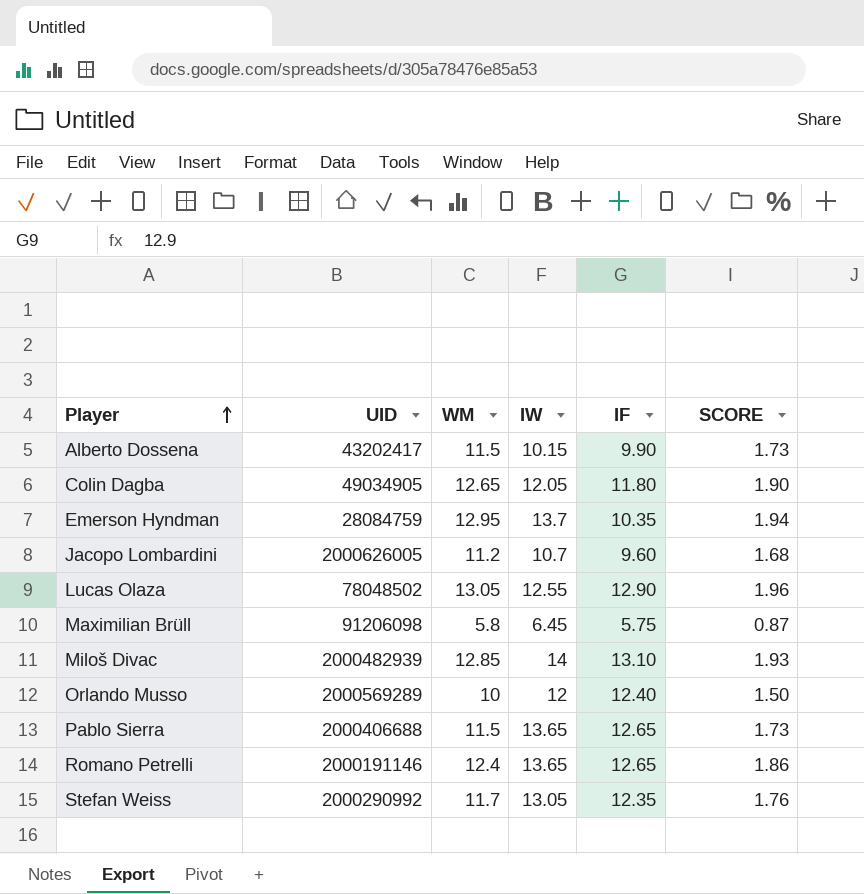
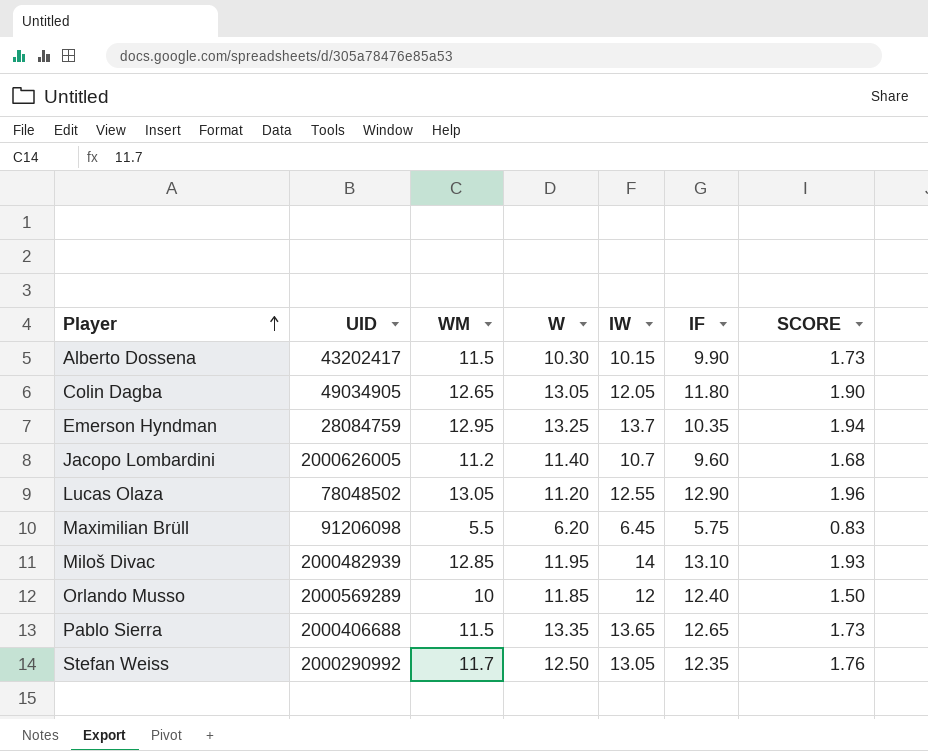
column W | position: none -> 4
row Romano Petrelli: 2000191146 | 12.4 | 13.65 | 12.65 | 1.86 -> none
Maximilian Brüll | WM: 5.8 -> 5.5
Maximilian Brüll | SCORE: 0.87 -> 0.83

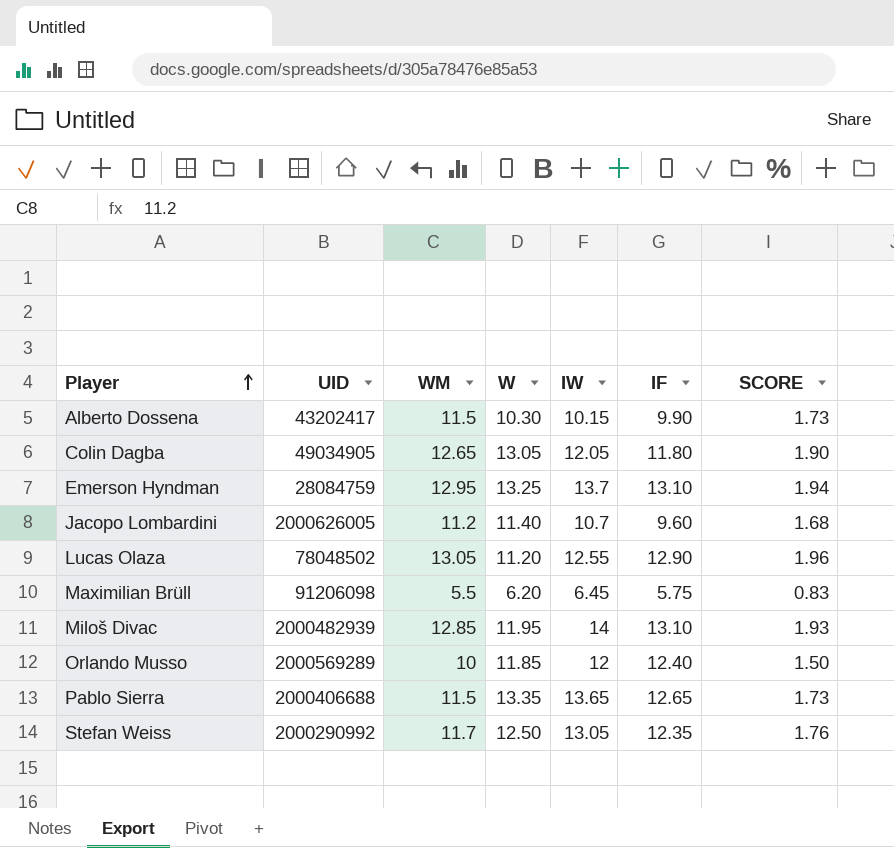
Emerson Hyndman | IF: 10.35 -> 13.10

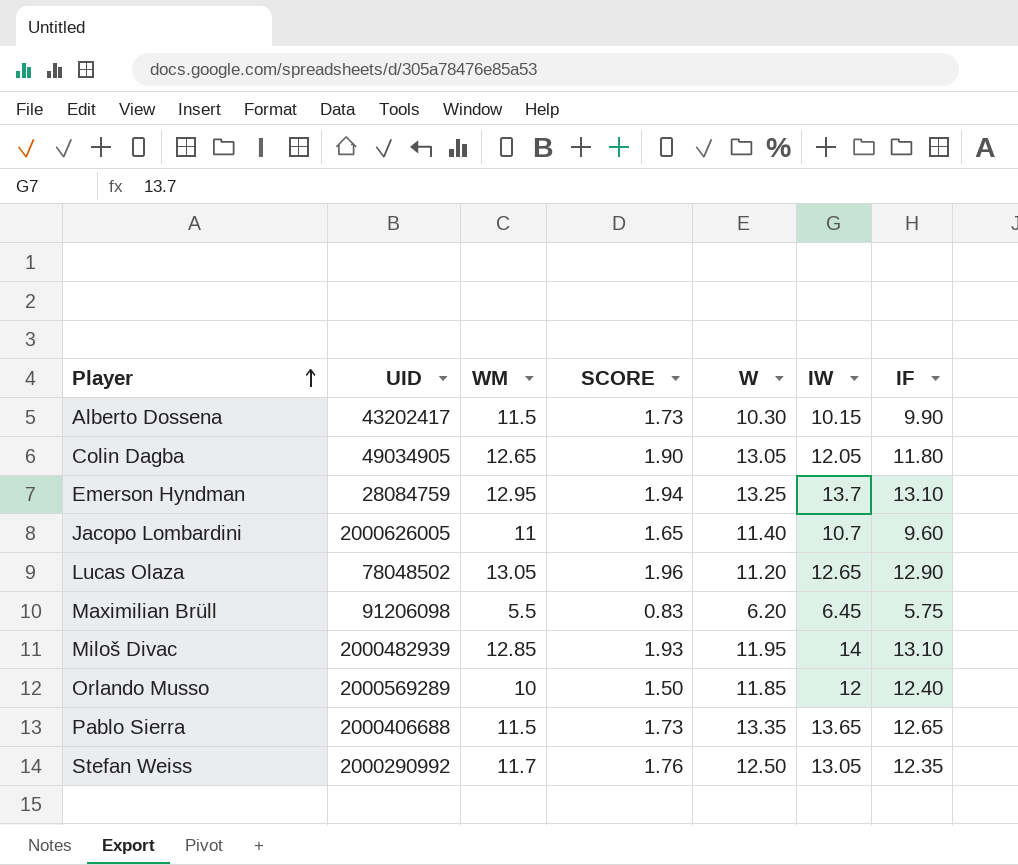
column SCORE | position: 7 -> 4
Jacopo Lombardini | WM: 11.2 -> 11
Jacopo Lombardini | SCORE: 1.68 -> 1.65
Lucas Olaza | IW: 12.55 -> 12.65

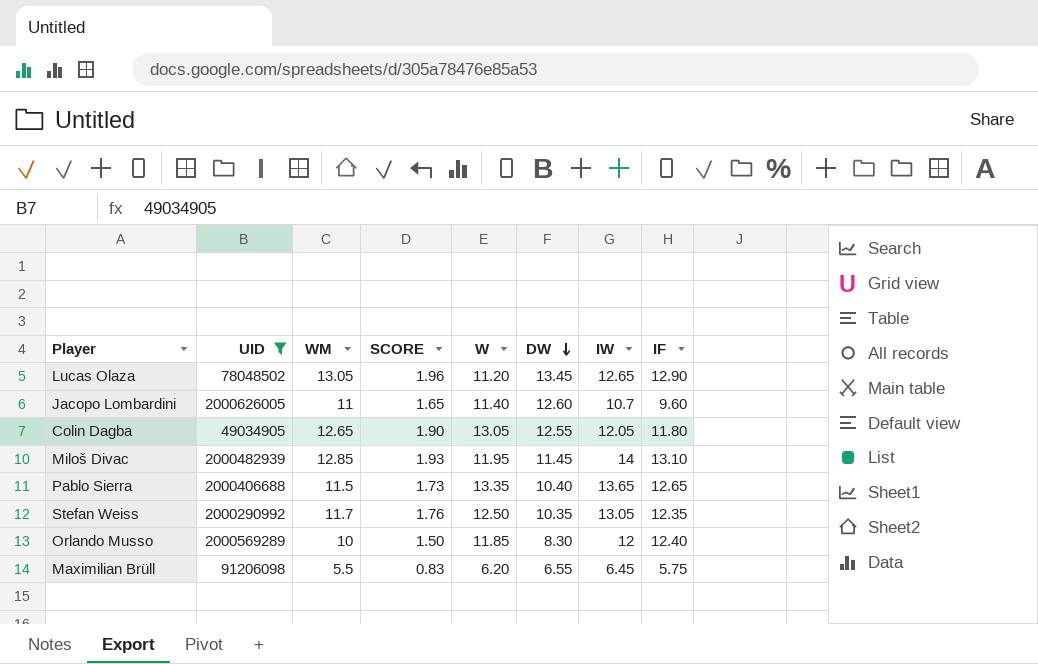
filter: none -> UID >= 49034905
row order: Player ascending -> DW descending
column DW | position: none -> 6

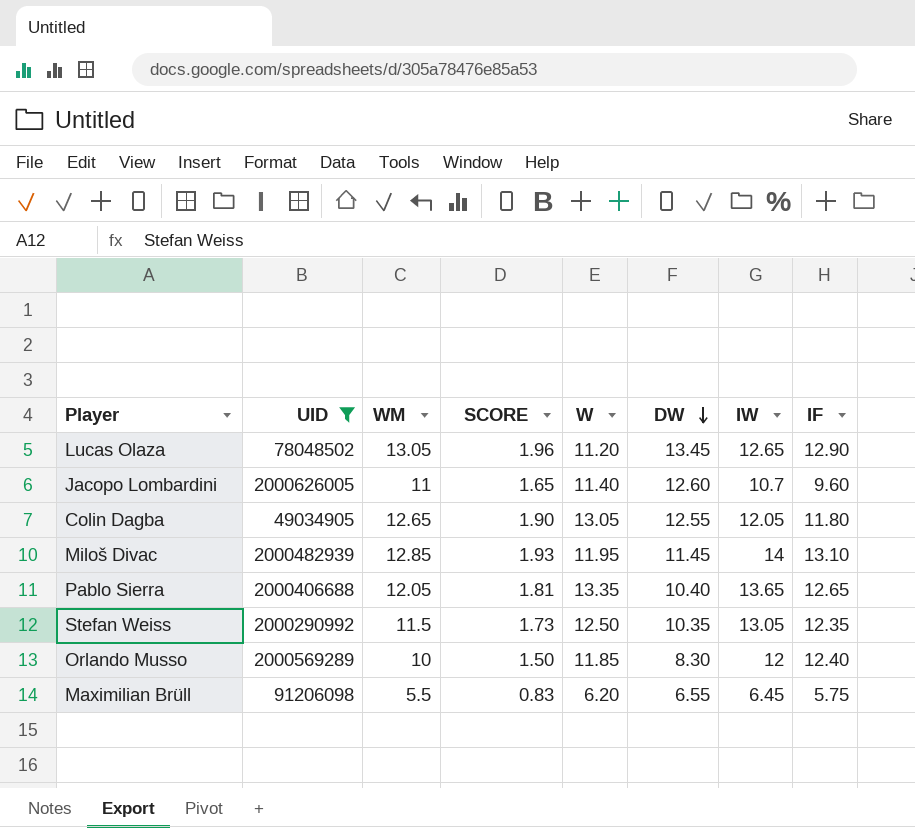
Pablo Sierra | WM: 11.5 -> 12.05
Pablo Sierra | SCORE: 1.73 -> 1.81
Stefan Weiss | WM: 11.7 -> 11.5
Stefan Weiss | SCORE: 1.76 -> 1.73

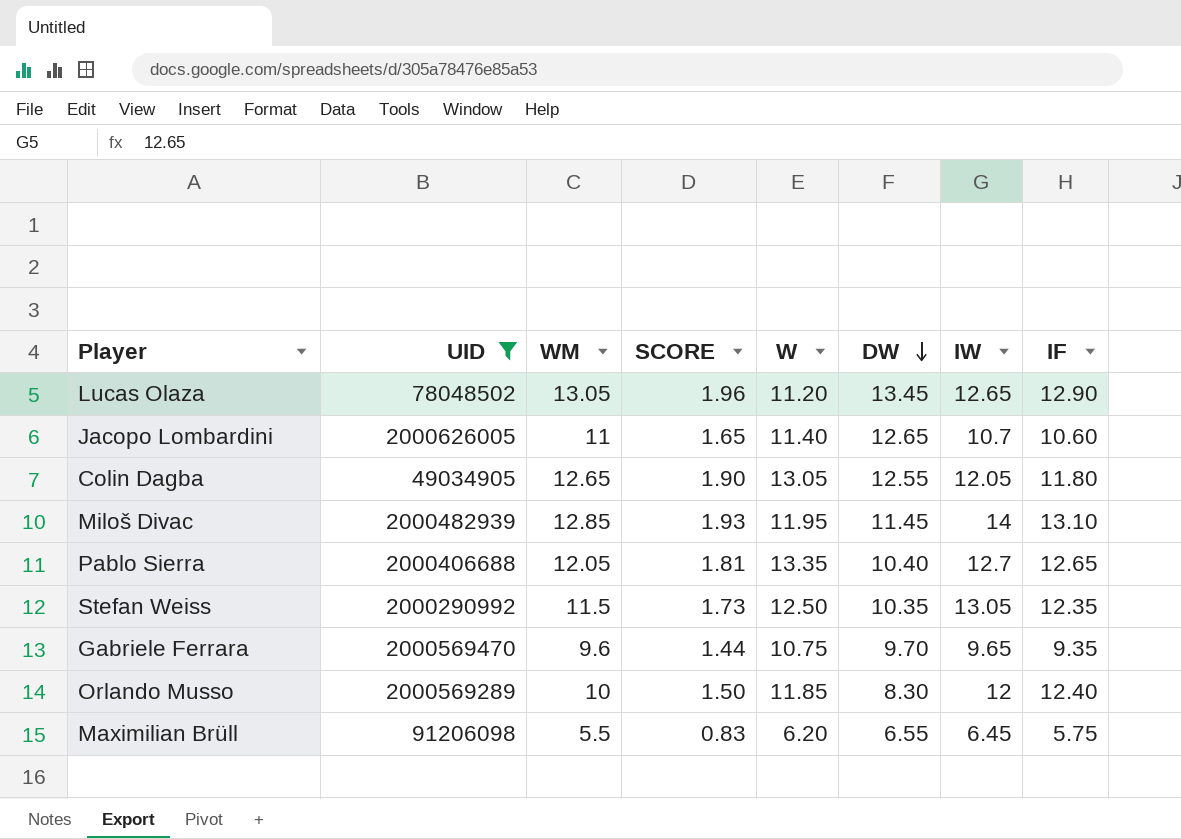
Jacopo Lombardini | DW: 12.60 -> 12.65
Jacopo Lombardini | IF: 9.60 -> 10.60
Pablo Sierra | IW: 13.65 -> 12.7
row Gabriele Ferrara: none -> 2000569470 | 9.6 | 1.44 | 10.75 | 9.70 | 9.65 | 9.35

